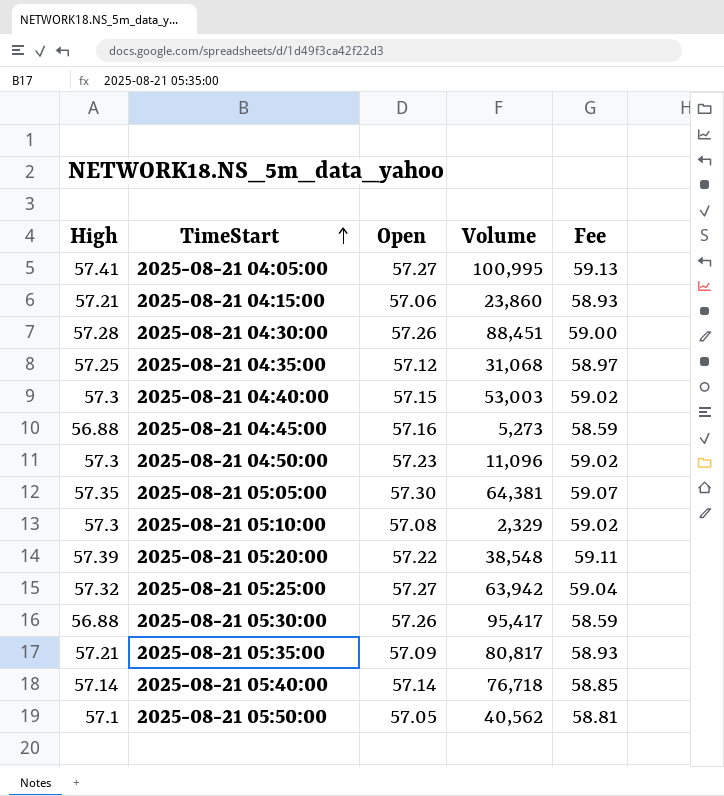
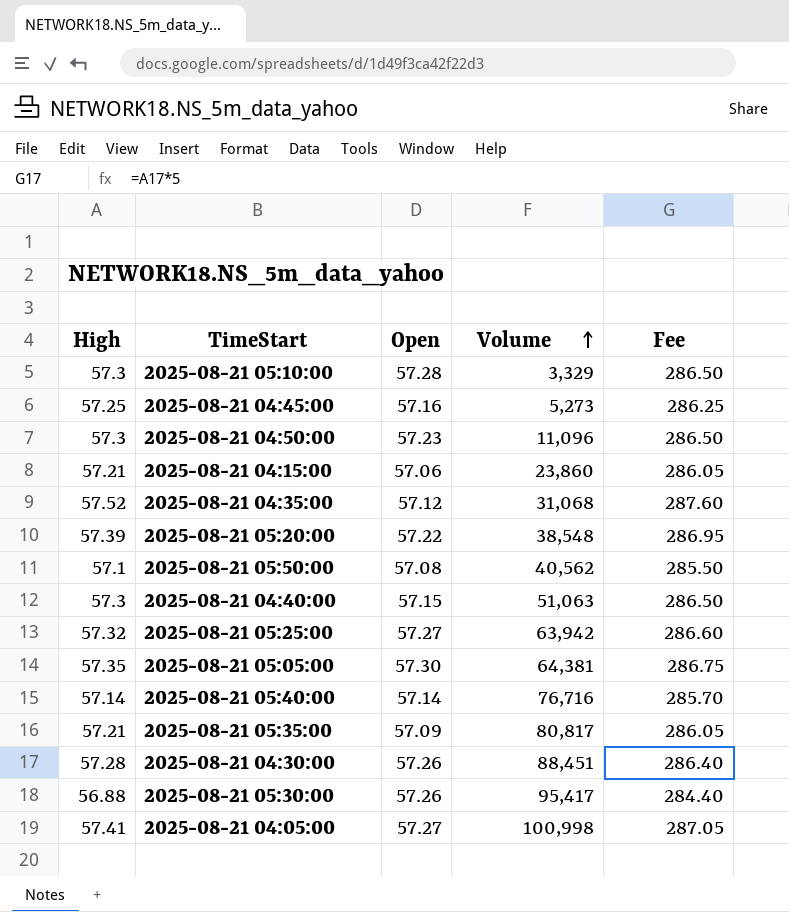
row order: TimeStart ascending -> Volume ascending
column Fee | formula: [High] * 1.03 -> [High] * 5
2025-08-21 05:10:00 | Open: 57.08 -> 57.28
2025-08-21 05:10:00 | Volume: 2,329 -> 3,329
2025-08-21 04:45:00 | High: 56.88 -> 57.25
2025-08-21 04:35:00 | High: 57.25 -> 57.52
2025-08-21 05:50:00 | Open: 57.05 -> 57.08
2025-08-21 04:40:00 | Volume: 53,003 -> 51,063
2025-08-21 05:40:00 | Volume: 76,718 -> 76,716
2025-08-21 04:05:00 | Volume: 100,995 -> 100,998

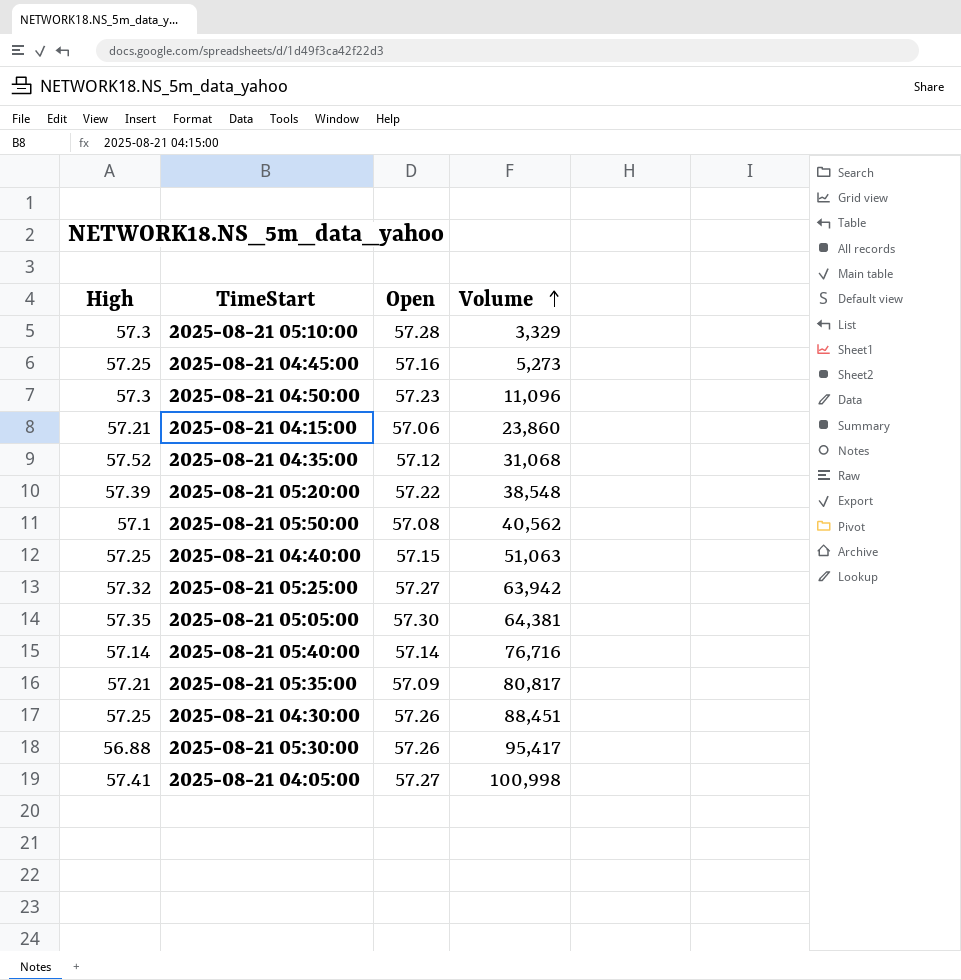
column Fee | formula: [High] * 5 -> none
2025-08-21 04:40:00 | High: 57.3 -> 57.25
2025-08-21 04:30:00 | High: 57.28 -> 57.25

